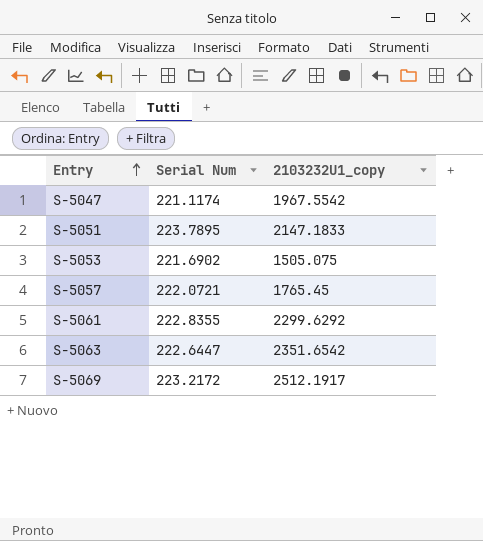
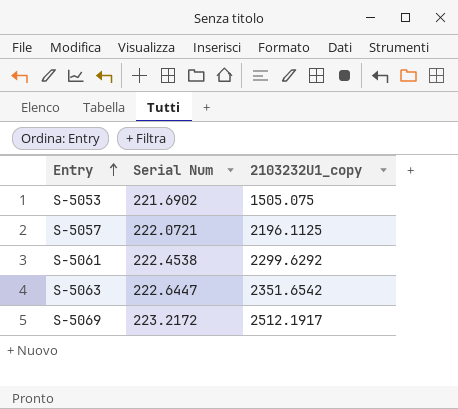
row S-5047: 221.1174 | 1967.5542 -> none
row S-5051: 223.7895 | 2147.1833 -> none
S-5057 | 2103232U1_copy: 1765.45 -> 2196.1125
S-5061 | Serial Num: 222.8355 -> 222.4538

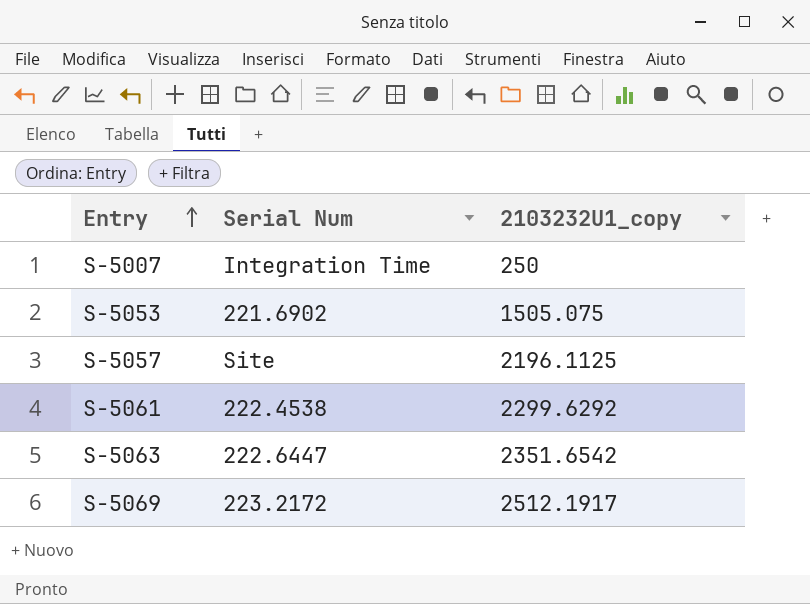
row S-5007: none -> Integration Time | 250
S-5057 | Serial Num: 222.0721 -> Site

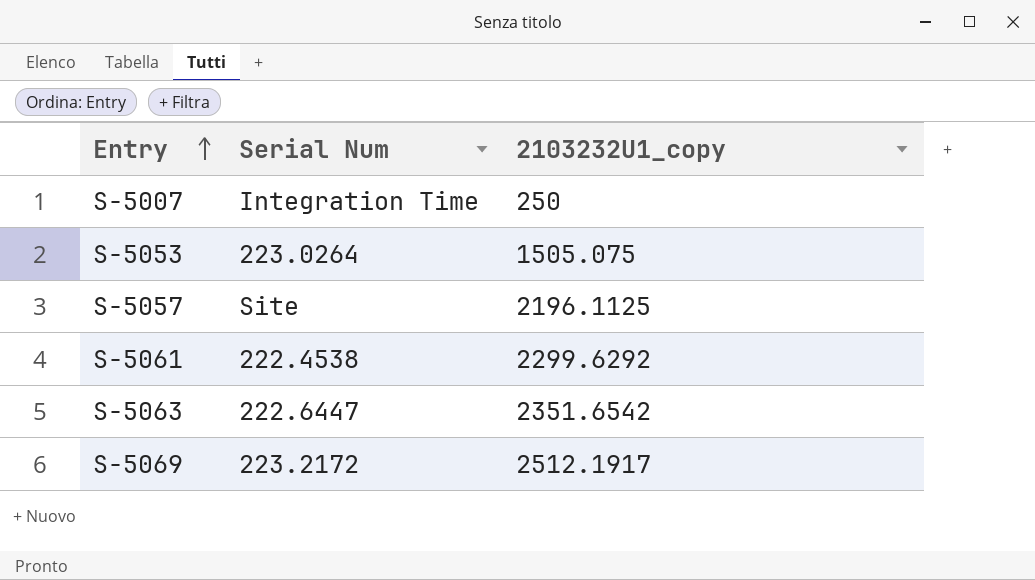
S-5053 | Serial Num: 221.6902 -> 223.0264

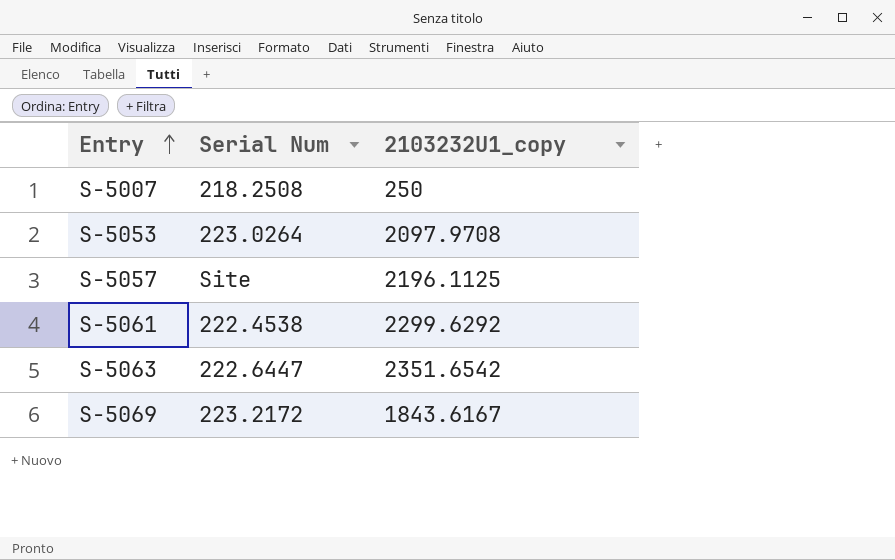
S-5007 | Serial Num: Integration Time -> 218.2508
S-5053 | 2103232U1_copy: 1505.075 -> 2097.9708
S-5069 | 2103232U1_copy: 2512.1917 -> 1843.6167

